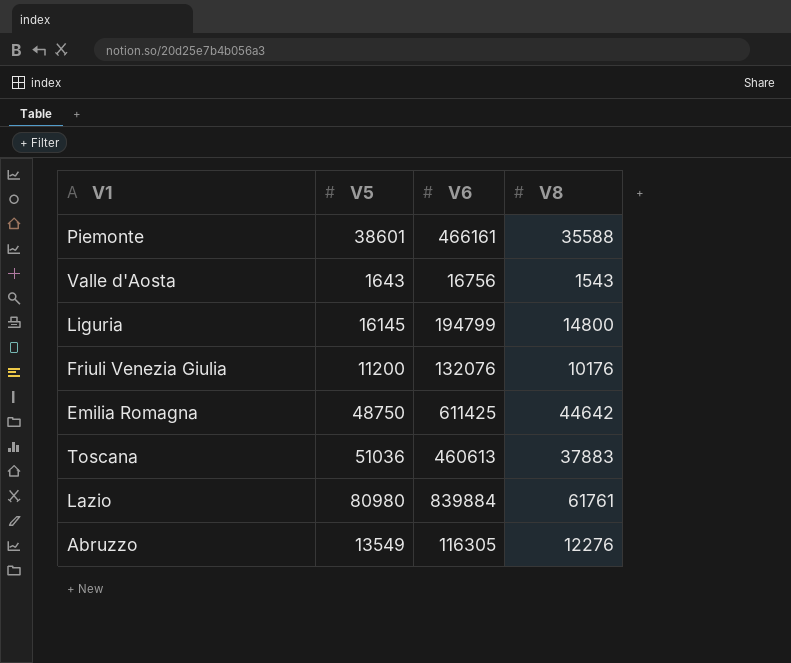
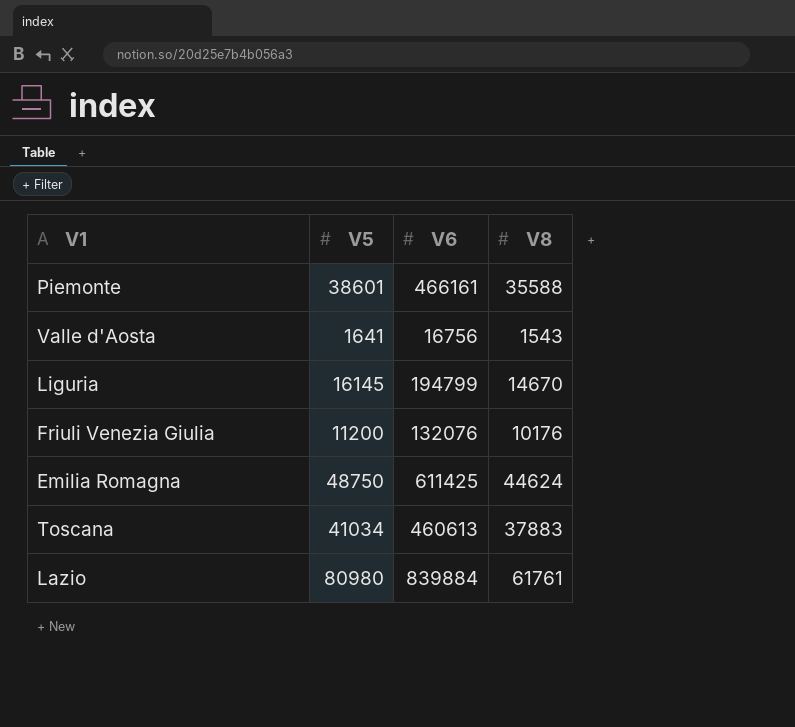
row Abruzzo: 13549 | 116305 | 12276 -> none
Valle d'Aosta | V5: 1643 -> 1641
Liguria | V8: 14800 -> 14670
Emilia Romagna | V8: 44642 -> 44624
Toscana | V5: 51036 -> 41034

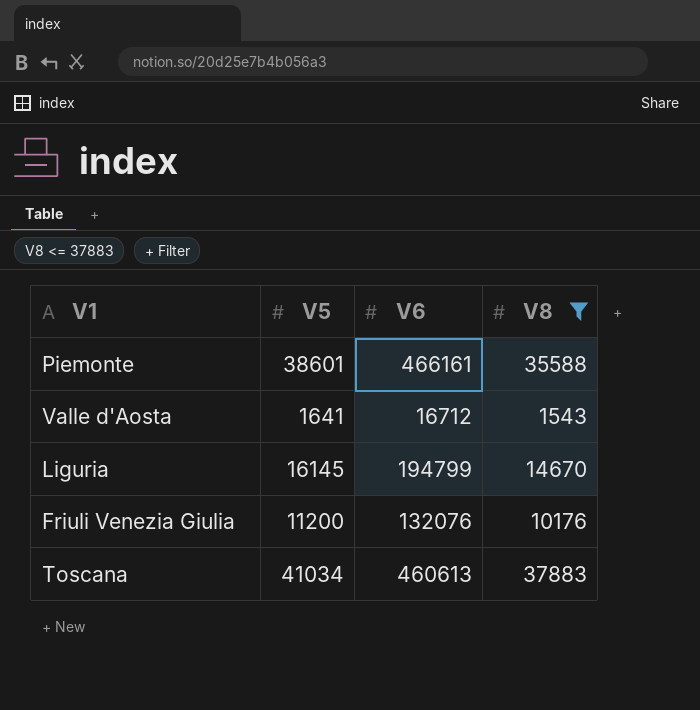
filter: none -> V8 <= 37883
Valle d'Aosta | V6: 16756 -> 16712

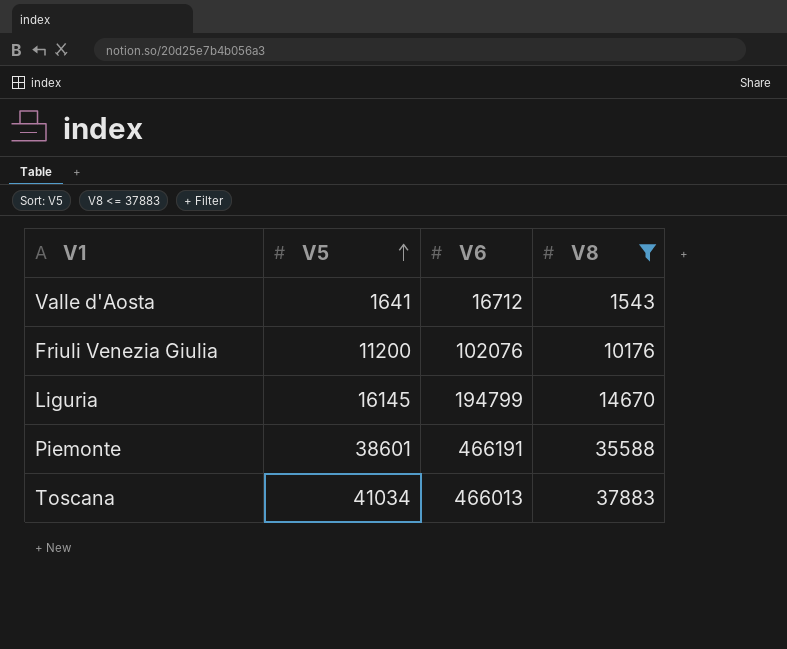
row order: none -> V5 ascending
Friuli Venezia Giulia | V6: 132076 -> 102076
Piemonte | V6: 466161 -> 466191
Toscana | V6: 460613 -> 466013

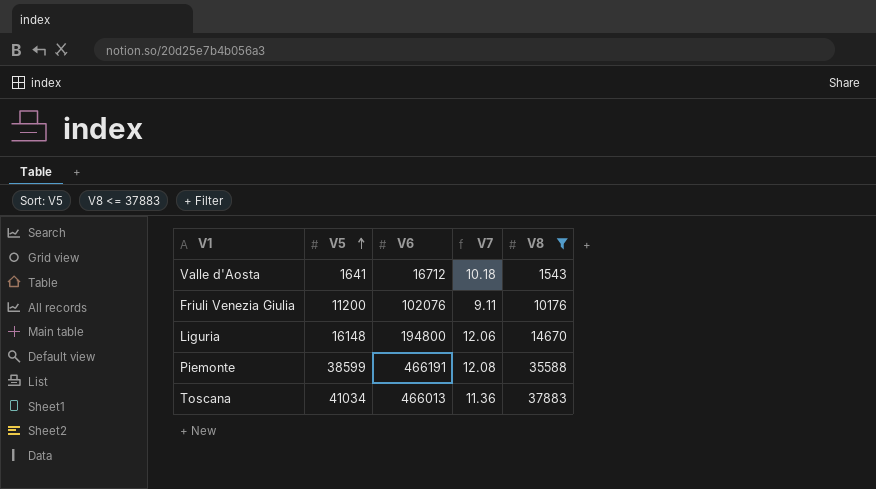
column V7 | formula: none -> [V6] / [V5]
Liguria | V5: 16145 -> 16148
Liguria | V6: 194799 -> 194800
Piemonte | V5: 38601 -> 38599

